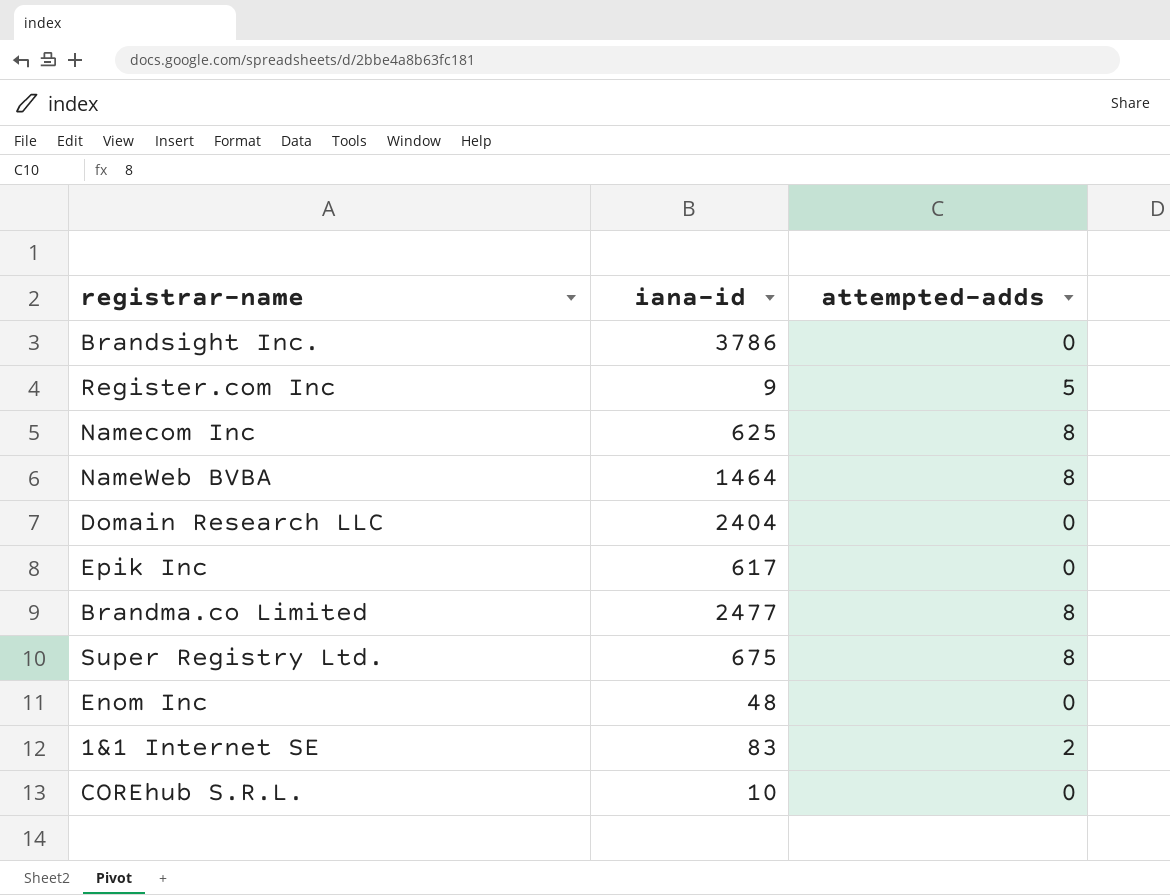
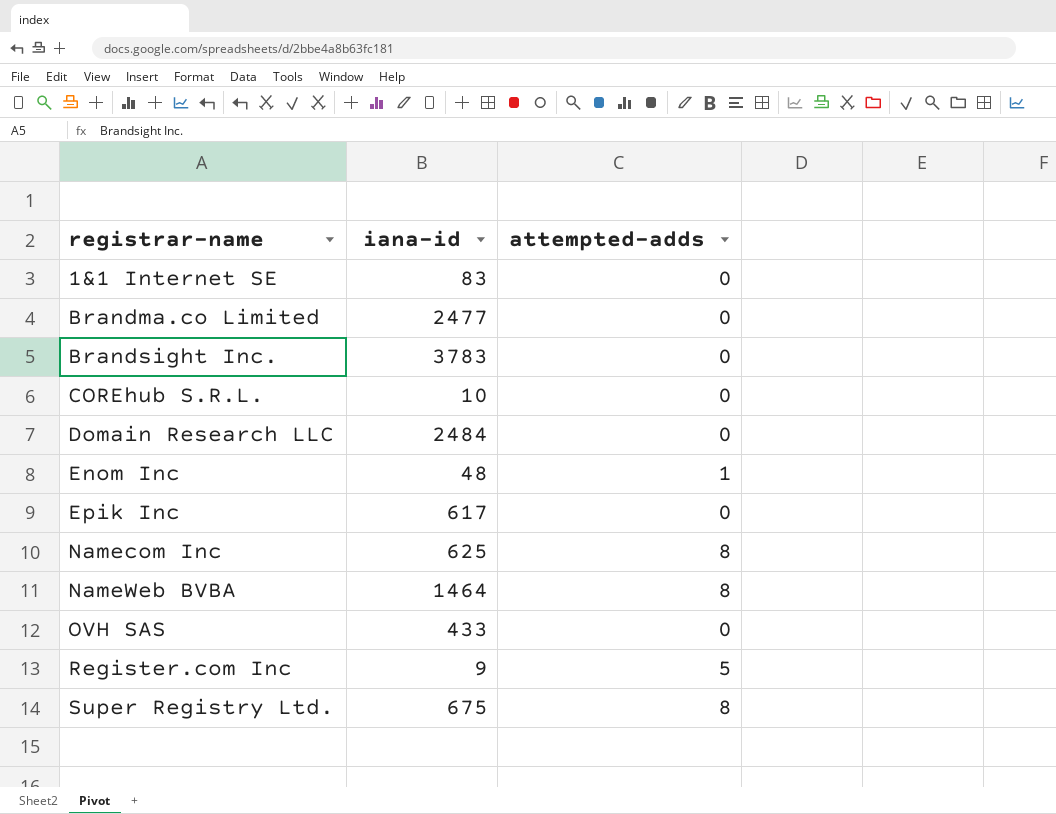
row order: none -> registrar-name ascending
1&1 Internet SE | attempted-adds: 2 -> 0
Brandma.co Limited | attempted-adds: 8 -> 0
Brandsight Inc. | iana-id: 3786 -> 3783
Domain Research LLC | iana-id: 2404 -> 2484
Enom Inc | attempted-adds: 0 -> 1
row OVH SAS: none -> 433 | 0

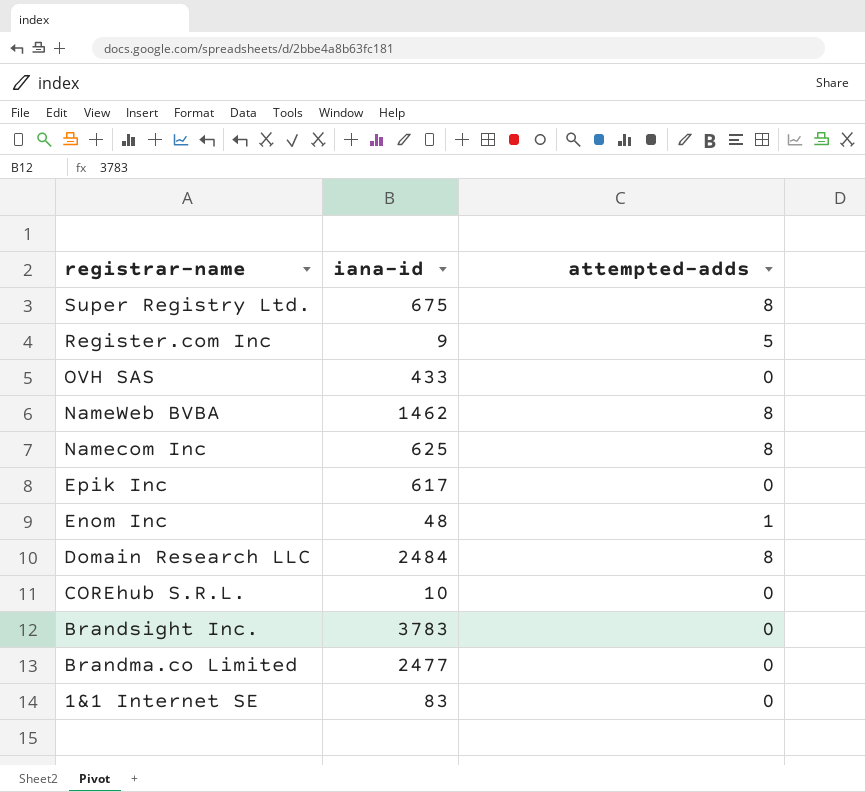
row order: registrar-name ascending -> registrar-name descending
NameWeb BVBA | iana-id: 1464 -> 1462
Domain Research LLC | attempted-adds: 0 -> 8

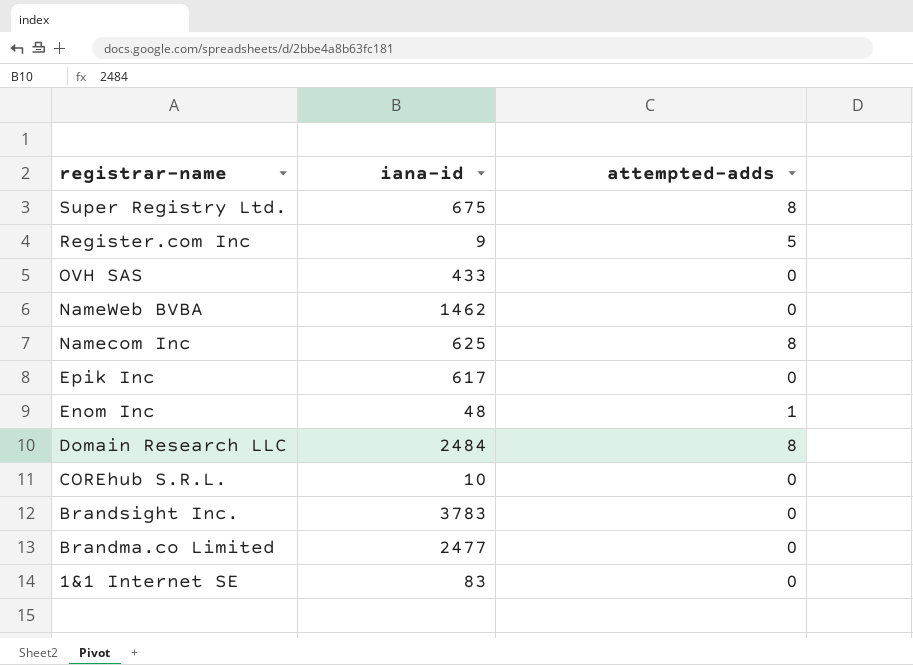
NameWeb BVBA | attempted-adds: 8 -> 0

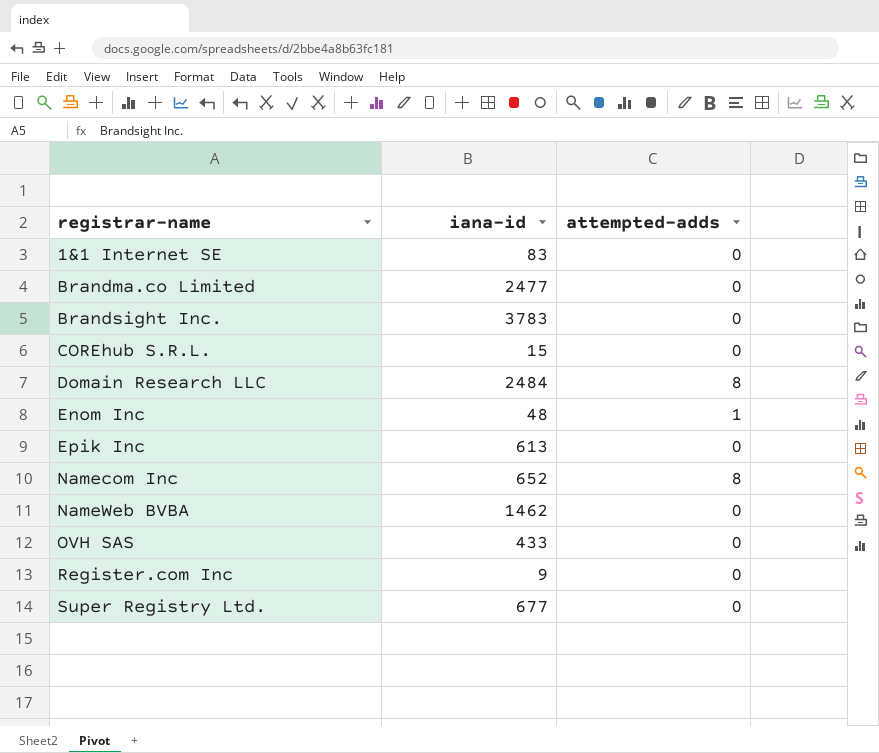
row order: registrar-name descending -> registrar-name ascending
COREhub S.R.L. | iana-id: 10 -> 15
Epik Inc | iana-id: 617 -> 613
Namecom Inc | iana-id: 625 -> 652
Register.com Inc | attempted-adds: 5 -> 0
Super Registry Ltd. | iana-id: 675 -> 677
Super Registry Ltd. | attempted-adds: 8 -> 0

